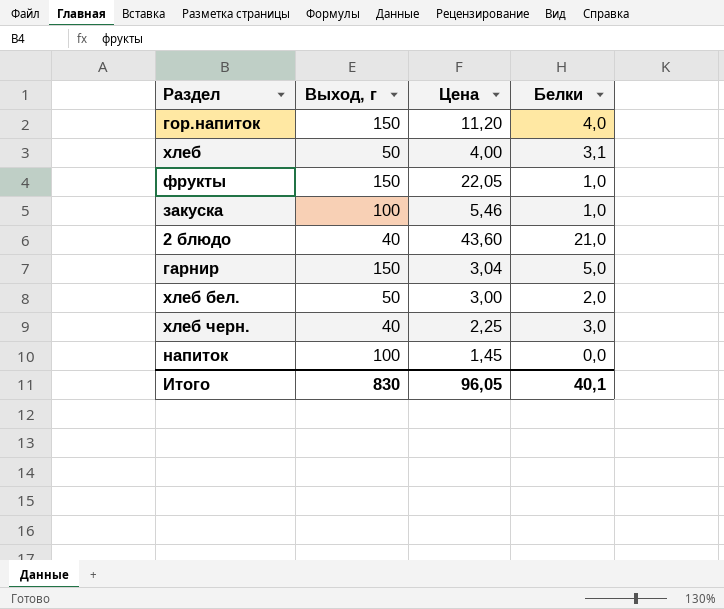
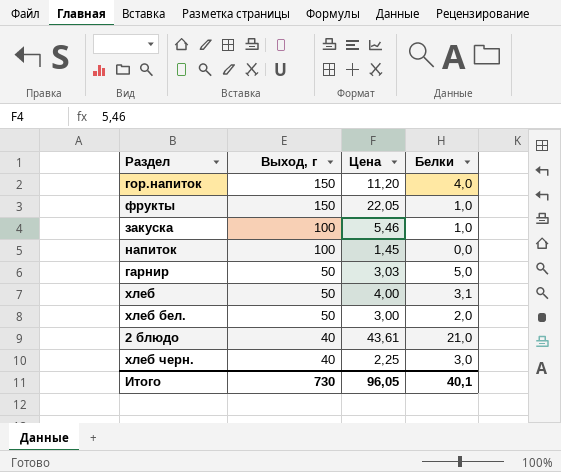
row order: none -> Выход, г descending
гарнир | Выход, г: 150 -> 50
гарнир | Цена: 3,04 -> 3,03
2 блюдо | Цена: 43,60 -> 43,61
Итого | Выход, г: 830 -> 730

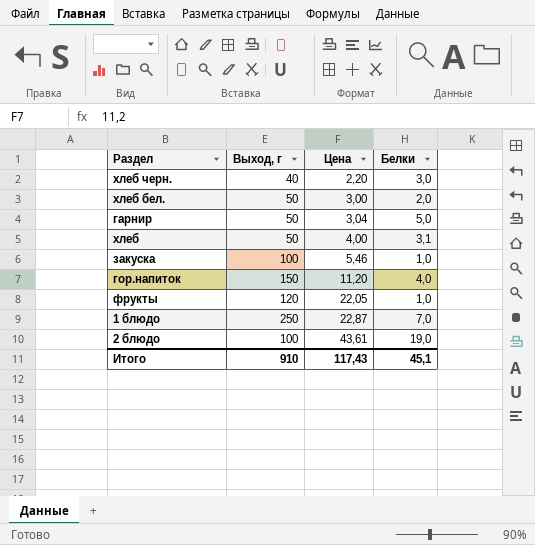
row order: Выход, г descending -> Цена ascending
row напиток: 100 | 1,45 | 0,0 -> none
хлеб черн. | Цена: 2,25 -> 2,20
гарнир | Цена: 3,03 -> 3,04
фрукты | Выход, г: 150 -> 120
row 1 блюдо: none -> 250 | 22,87 | 7,0
2 блюдо | Выход, г: 40 -> 100
2 блюдо | Белки: 21,0 -> 19,0
Итого | Выход, г: 730 -> 910
Итого | Цена: 96,05 -> 117,43
Итого | Белки: 40,1 -> 45,1

